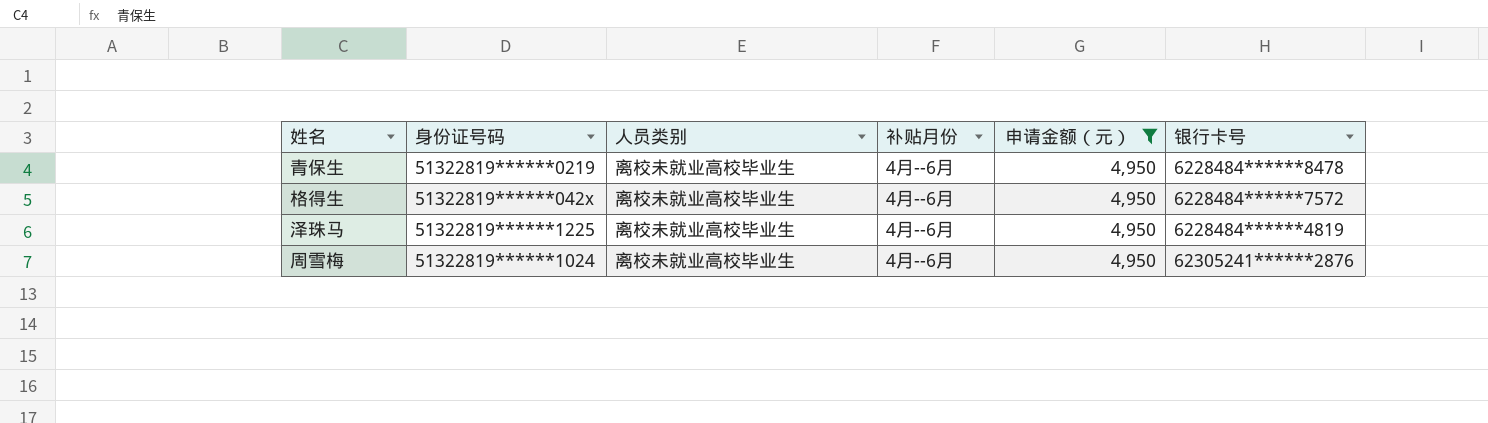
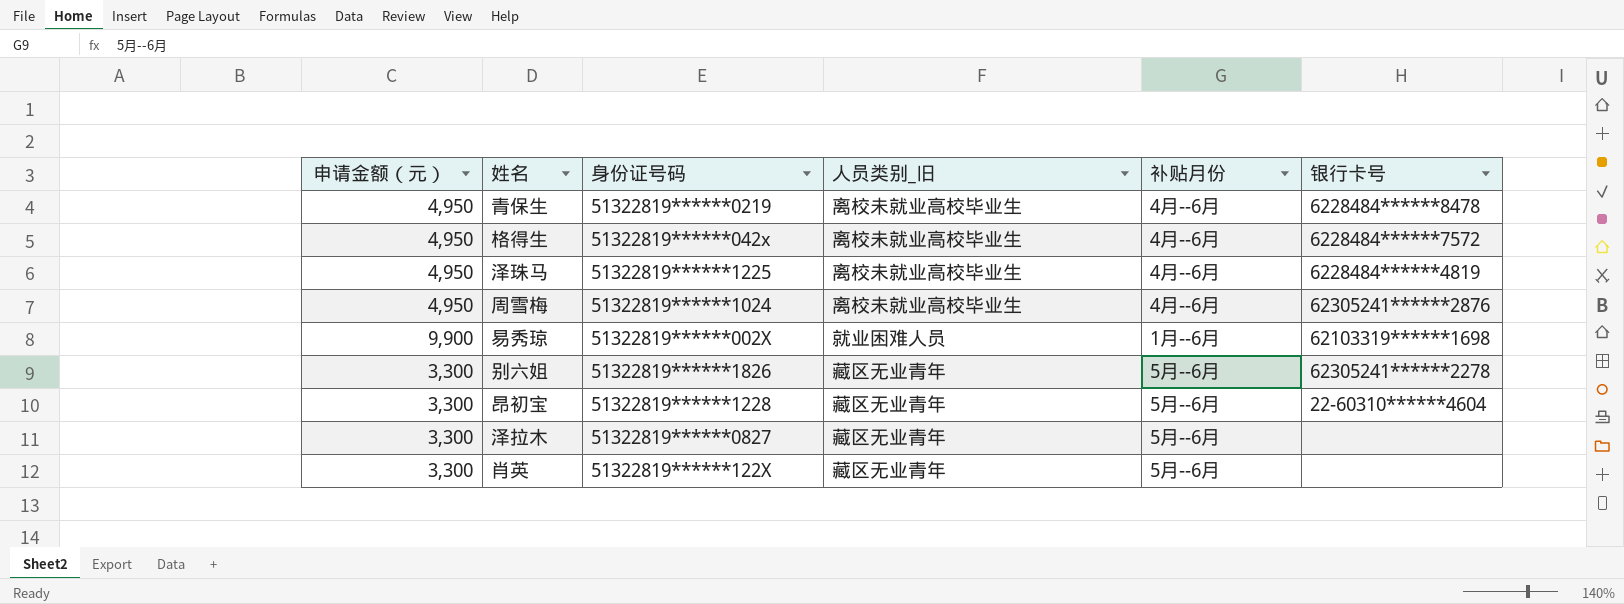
filter: 申请金额（元） = 4,950 -> none
column 申请金额（元） | position: 5 -> 1
column name: 人员类别 -> 人员类别_旧

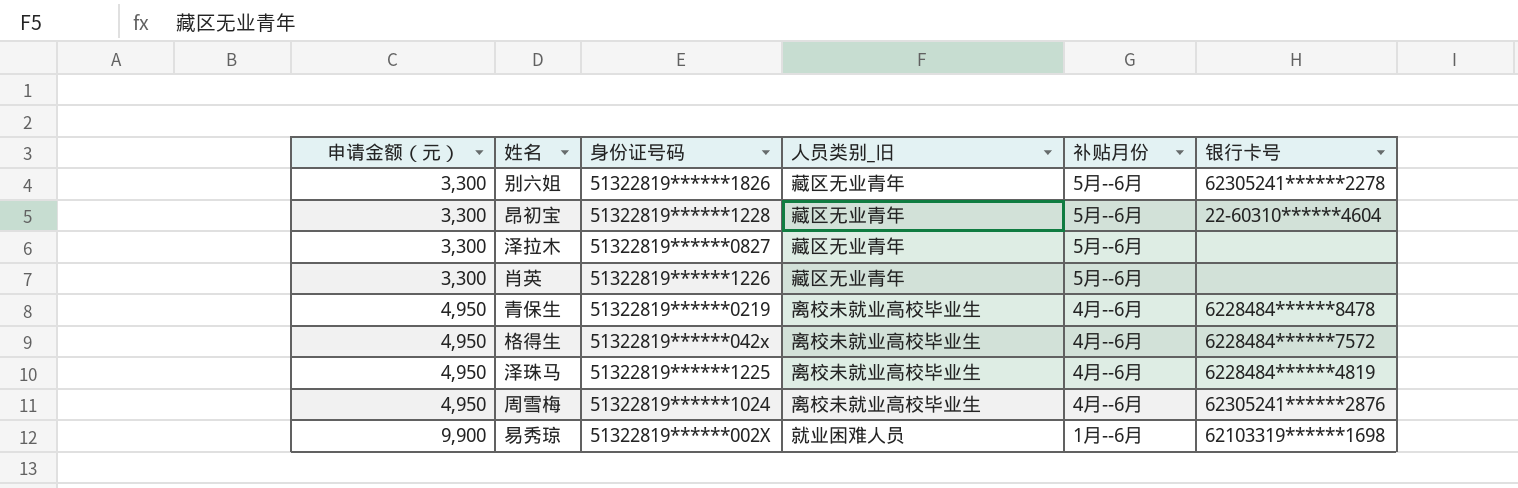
row order: none -> 申请金额（元） ascending
肖英 | 身份证号码: 51322819******122X -> 51322819******1226

